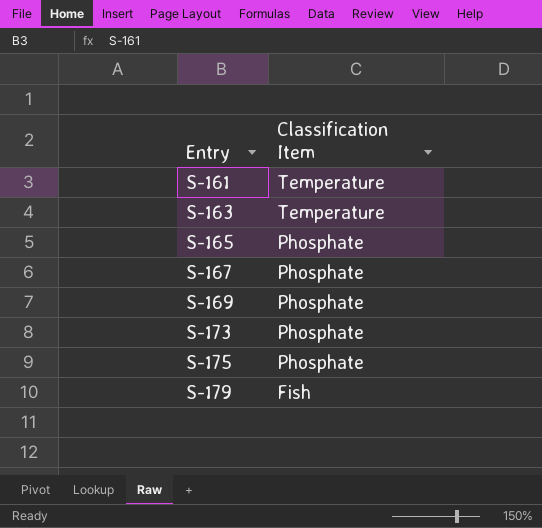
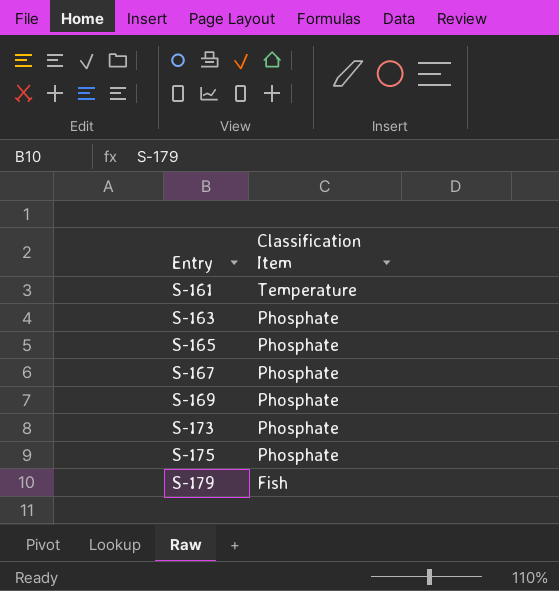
S-163 | Classification Item: Temperature -> Phosphate

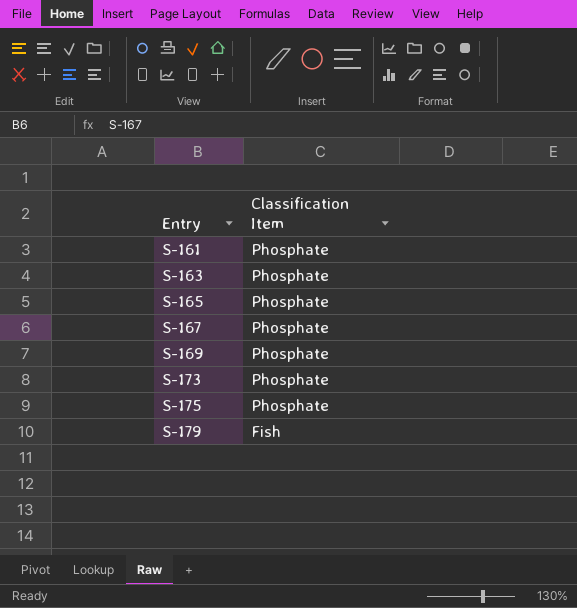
S-161 | Classification Item: Temperature -> Phosphate

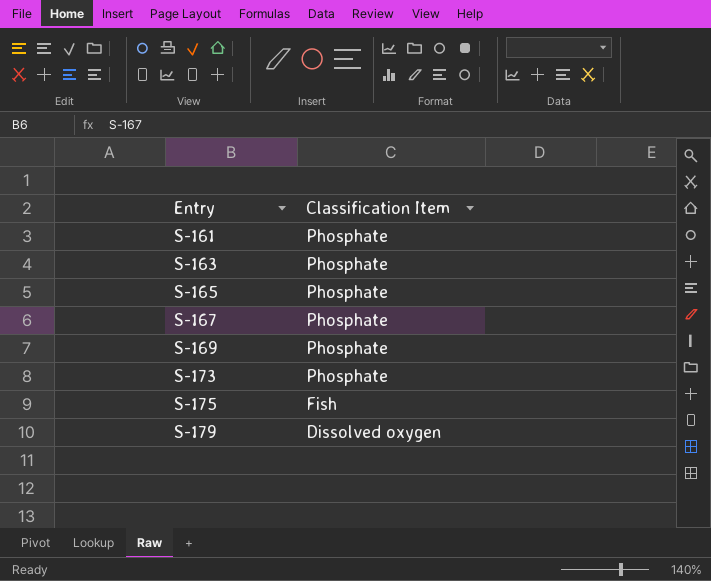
S-175 | Classification Item: Phosphate -> Fish
S-179 | Classification Item: Fish -> Dissolved oxygen

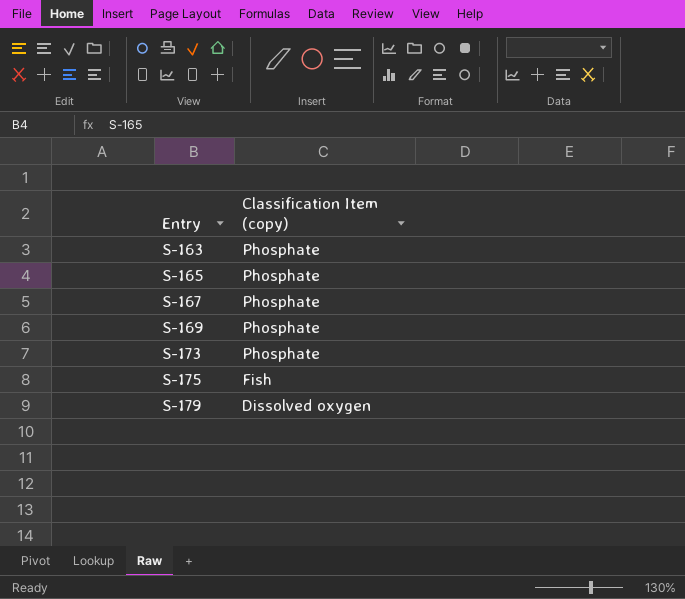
column name: Classification Item -> Classification Item (copy)
row S-161: Phosphate -> none

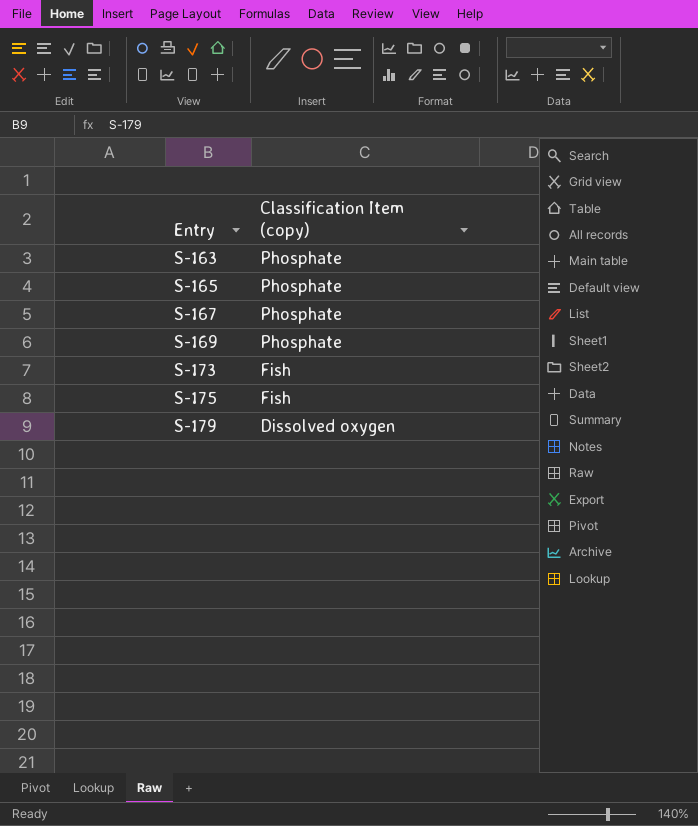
S-173 | Classification Item (copy): Phosphate -> Fish

